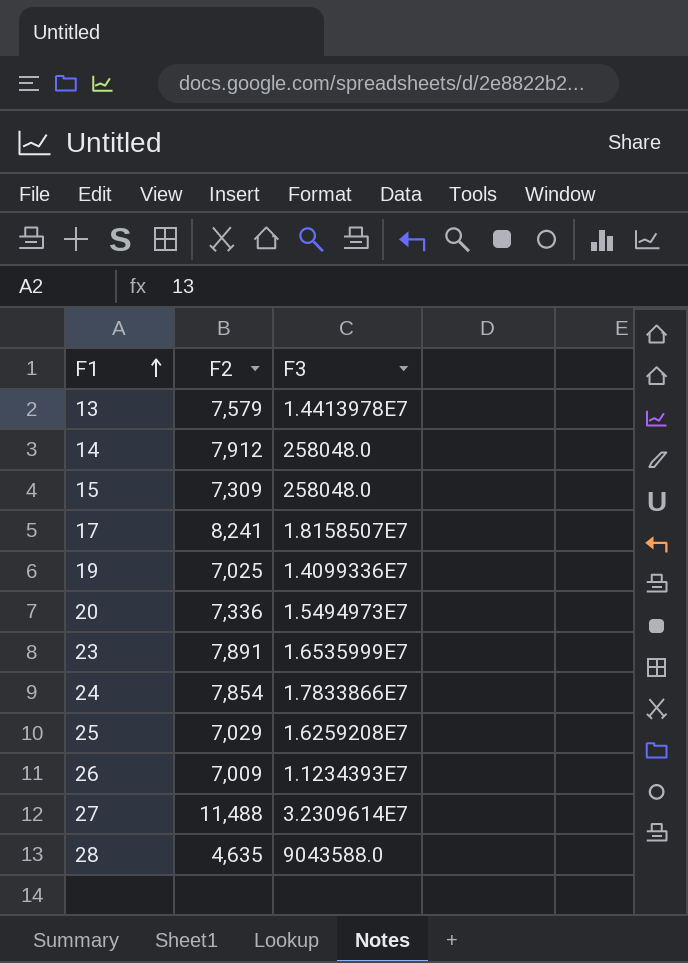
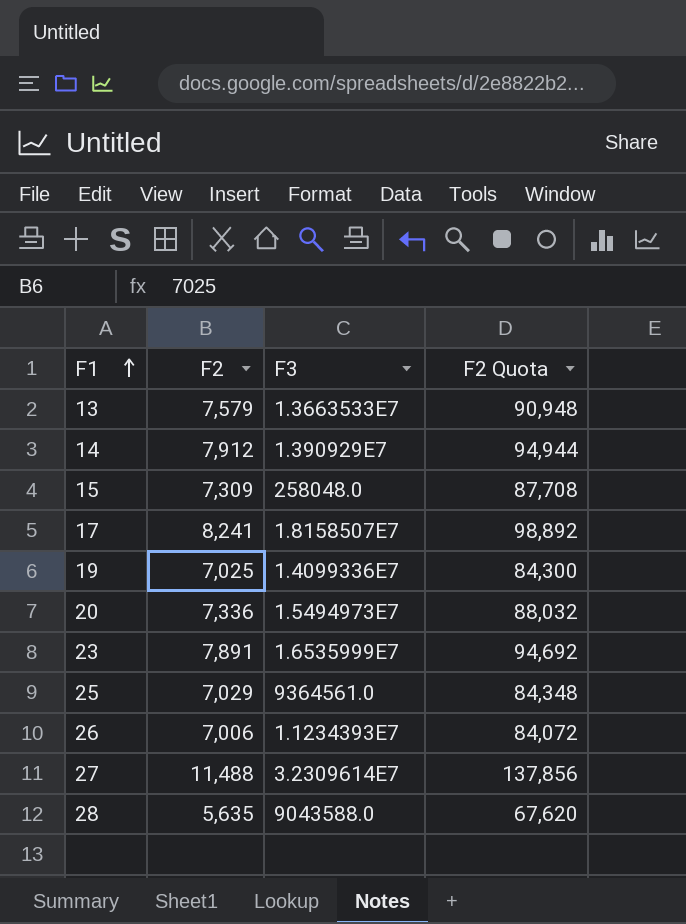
column F2 Quota | formula: none -> [F2] * 12
row 24: 7,854 | 1.7833866E7 -> none
13 | F3: 1.4413978E7 -> 1.3663533E7
14 | F3: 258048.0 -> 1.390929E7
25 | F3: 1.6259208E7 -> 9364561.0
26 | F2: 7,009 -> 7,006
28 | F2: 4,635 -> 5,635

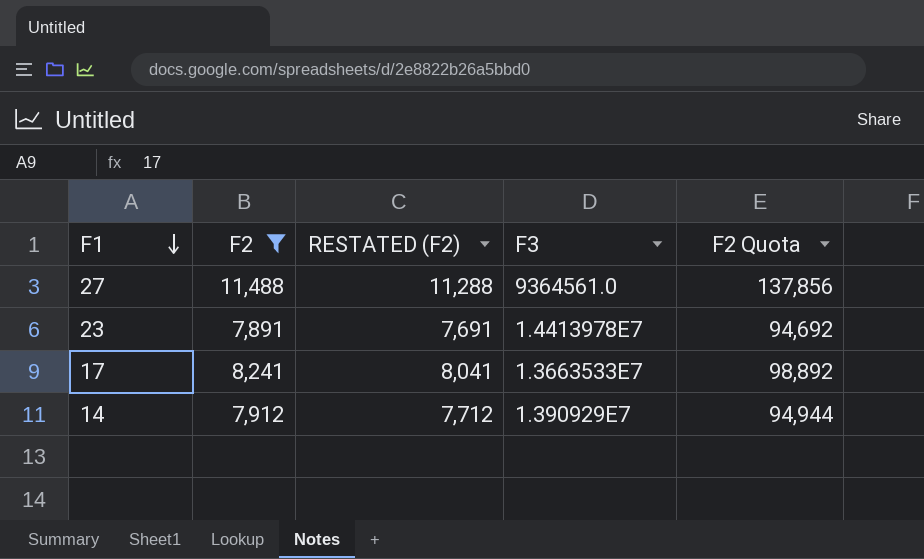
filter: none -> F2 >= 7,891
row order: F1 ascending -> F1 descending
column RESTATED (F2) | formula: none -> [F2] - 200
27 | F3: 3.2309614E7 -> 9364561.0
23 | F3: 1.6535999E7 -> 1.4413978E7
17 | F3: 1.8158507E7 -> 1.3663533E7

